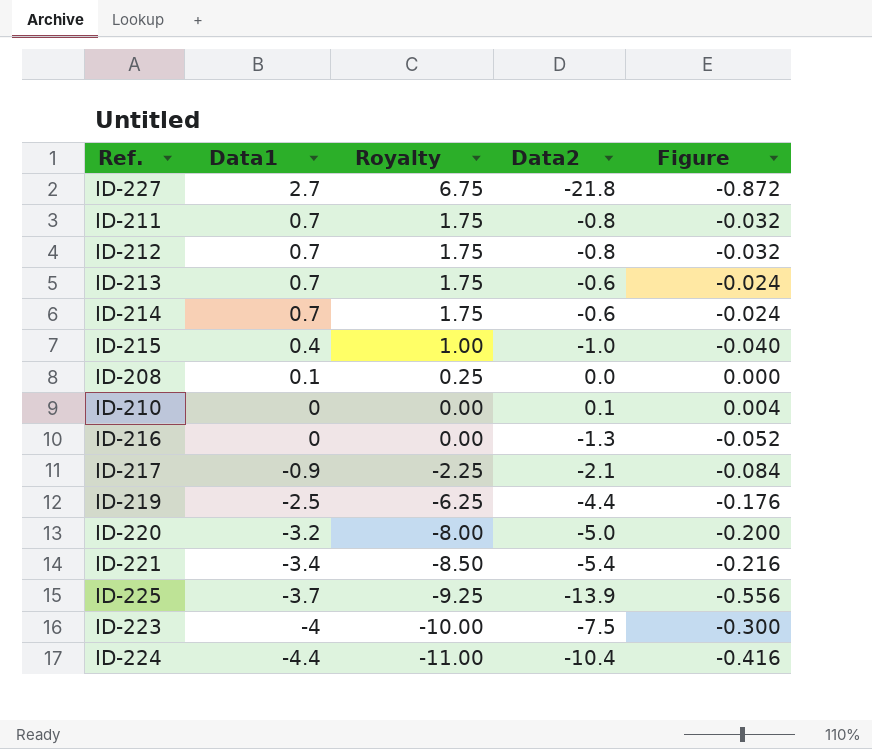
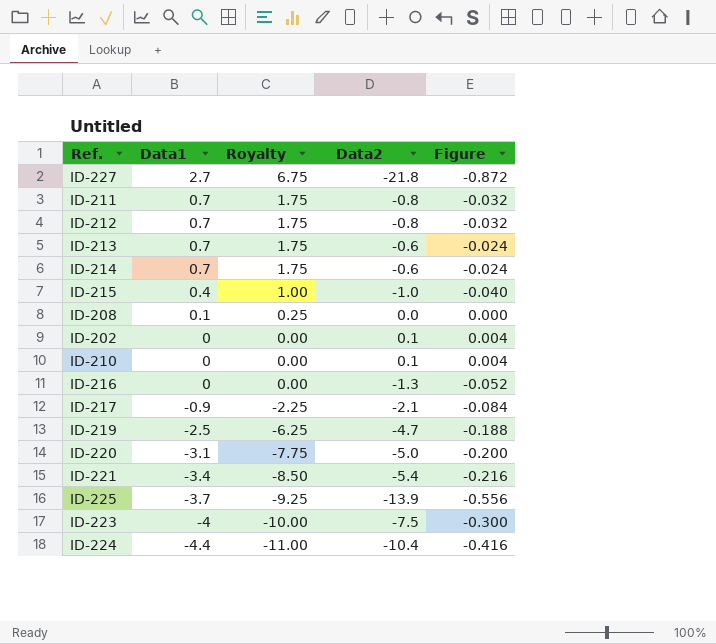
row ID-202: none -> 0 | 0.00 | 0.1 | 0.004
ID-219 | Data2: -4.4 -> -4.7
ID-219 | Figure: -0.176 -> -0.188
ID-220 | Data1: -3.2 -> -3.1
ID-220 | Royalty: -8.00 -> -7.75

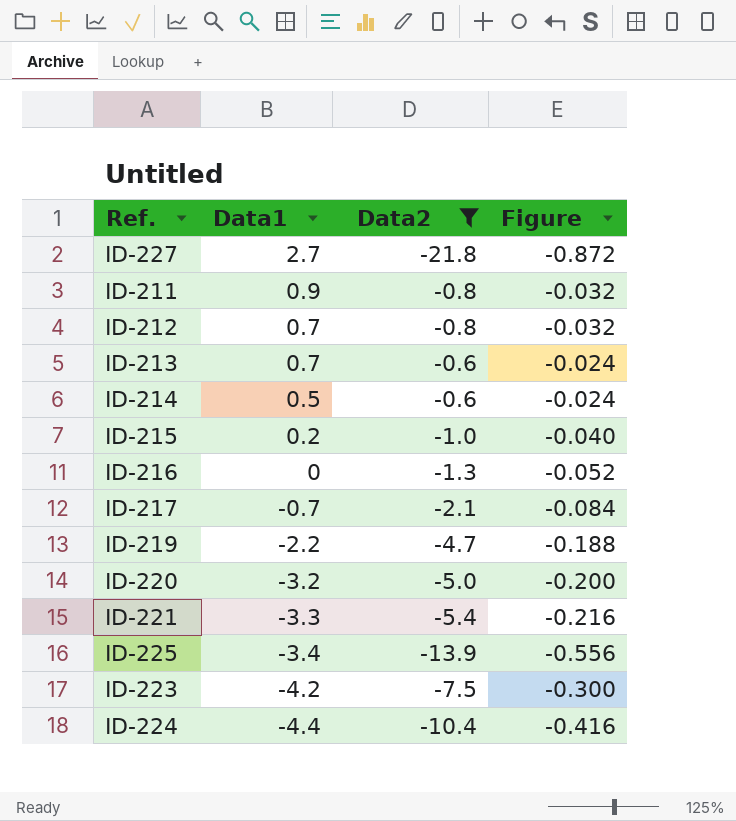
filter: none -> Data2 <= -0.6
column Royalty | formula: [Data1] * 2.5 -> none
ID-211 | Data1: 0.7 -> 0.9
ID-214 | Data1: 0.7 -> 0.5
ID-215 | Data1: 0.4 -> 0.2
ID-217 | Data1: -0.9 -> -0.7
ID-219 | Data1: -2.5 -> -2.2
ID-220 | Data1: -3.1 -> -3.2
ID-221 | Data1: -3.4 -> -3.3
ID-225 | Data1: -3.7 -> -3.4
ID-223 | Data1: -4 -> -4.2

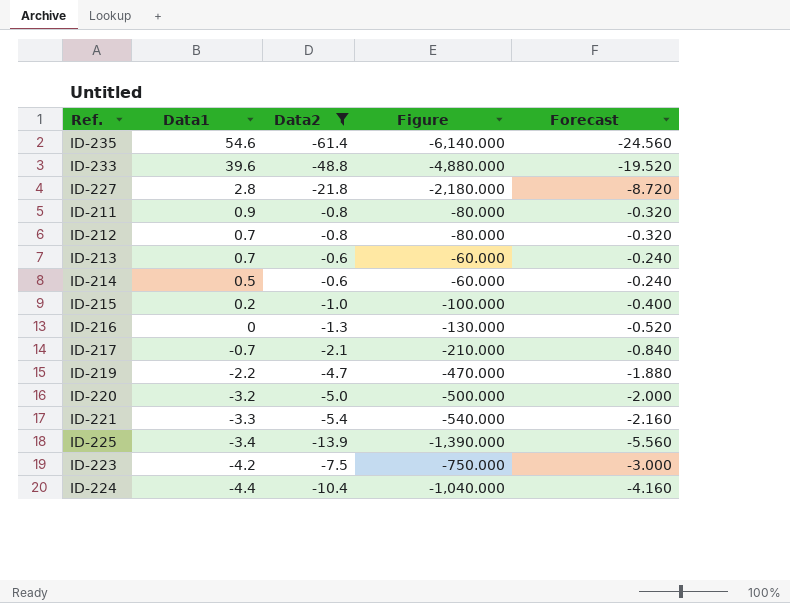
column Figure | formula: [Data2] * 0.04 -> [Data2] * 100
column Forecast | formula: none -> [Data2] * 0.4
row ID-235: none -> 54.6 | -61.4 | -6,140.000 | -24.560
row ID-233: none -> 39.6 | -48.8 | -4,880.000 | -19.520
ID-227 | Data1: 2.7 -> 2.8

